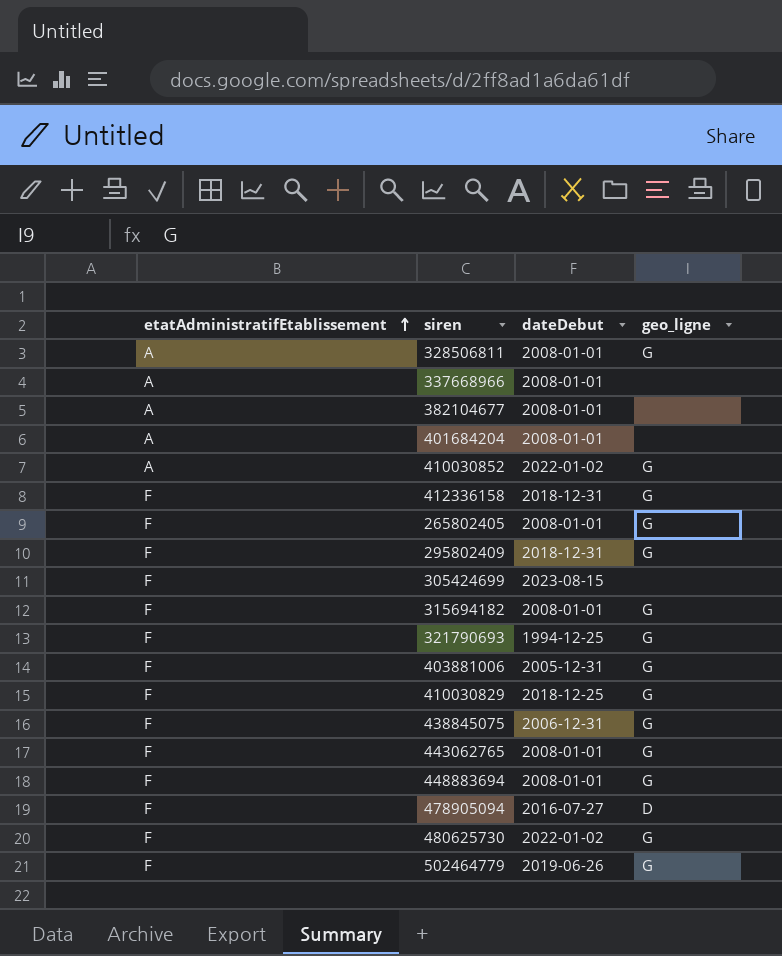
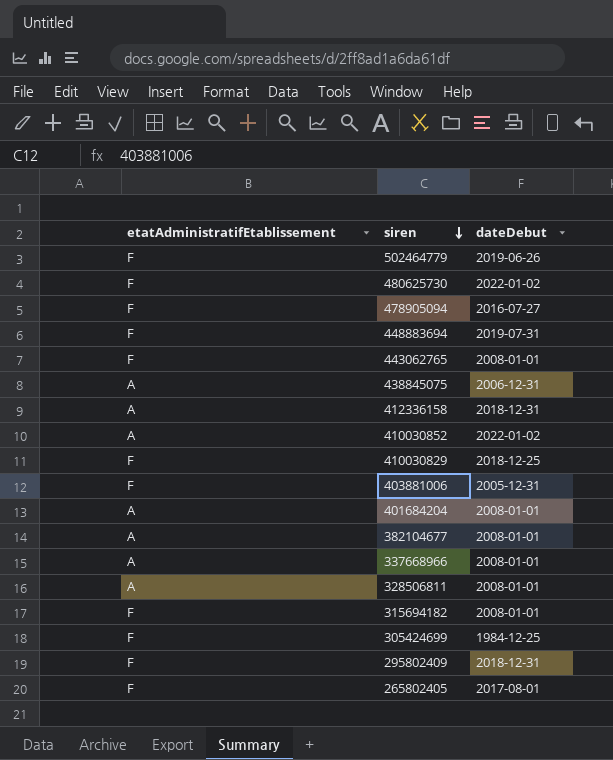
row order: etatAdministratifEtablissement ascending -> siren descending
column geo_ligne | position: 4 -> none
row 321790693: F | 1994-12-25 | G -> none
448883694 | dateDebut: 2008-01-01 -> 2019-07-31
438845075 | etatAdministratifEtablissement: F -> A
412336158 | etatAdministratifEtablissement: F -> A
305424699 | dateDebut: 2023-08-15 -> 1984-12-25
265802405 | dateDebut: 2008-01-01 -> 2017-08-01

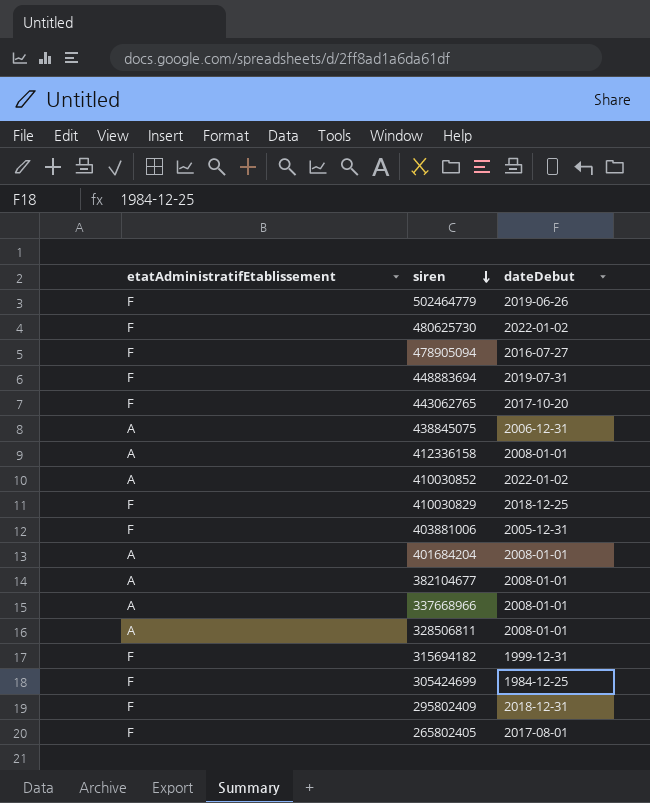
443062765 | dateDebut: 2008-01-01 -> 2017-10-20
412336158 | dateDebut: 2018-12-31 -> 2008-01-01
315694182 | dateDebut: 2008-01-01 -> 1999-12-31

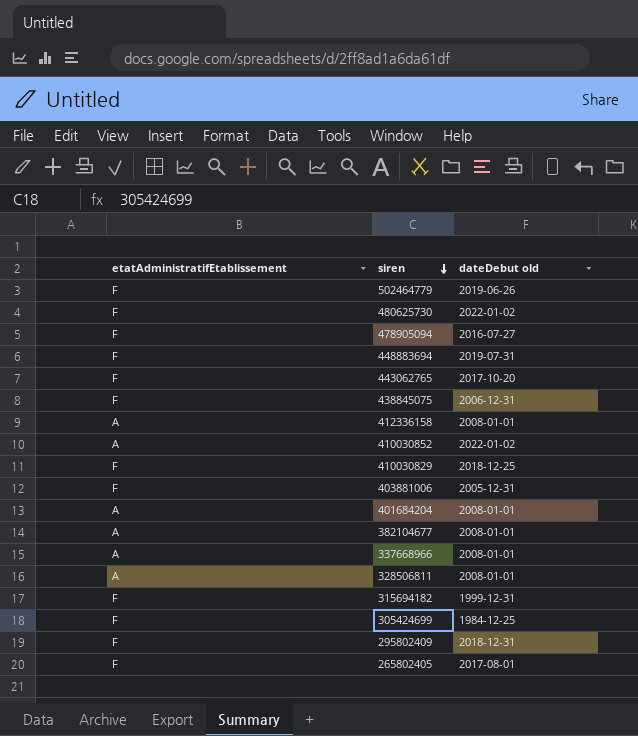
column name: dateDebut -> dateDebut old
438845075 | etatAdministratifEtablissement: A -> F

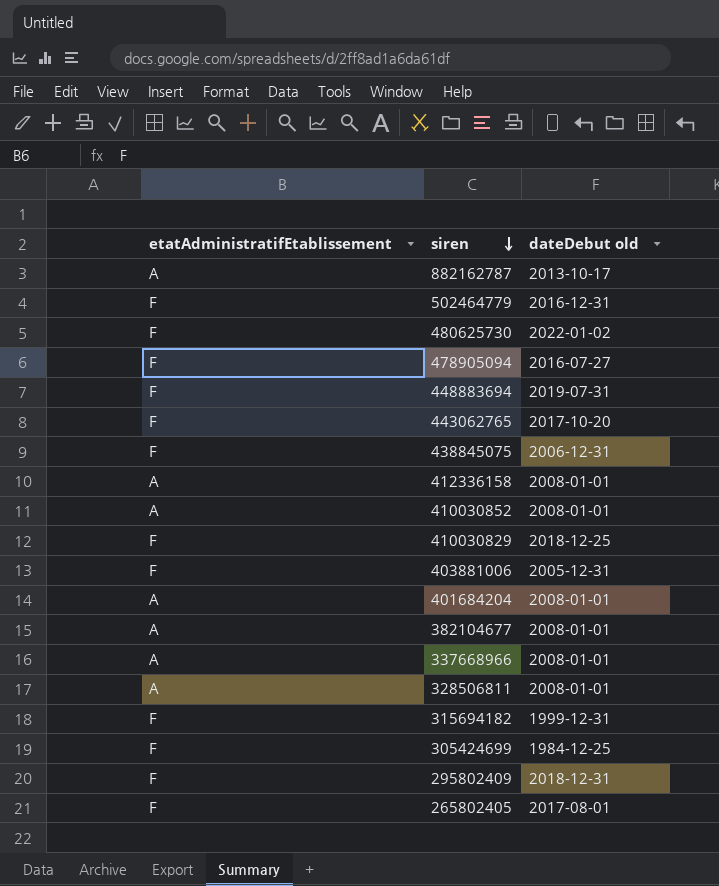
row 882162787: none -> A | 2013-10-17
502464779 | dateDebut old: 2019-06-26 -> 2016-12-31
410030852 | dateDebut old: 2022-01-02 -> 2008-01-01

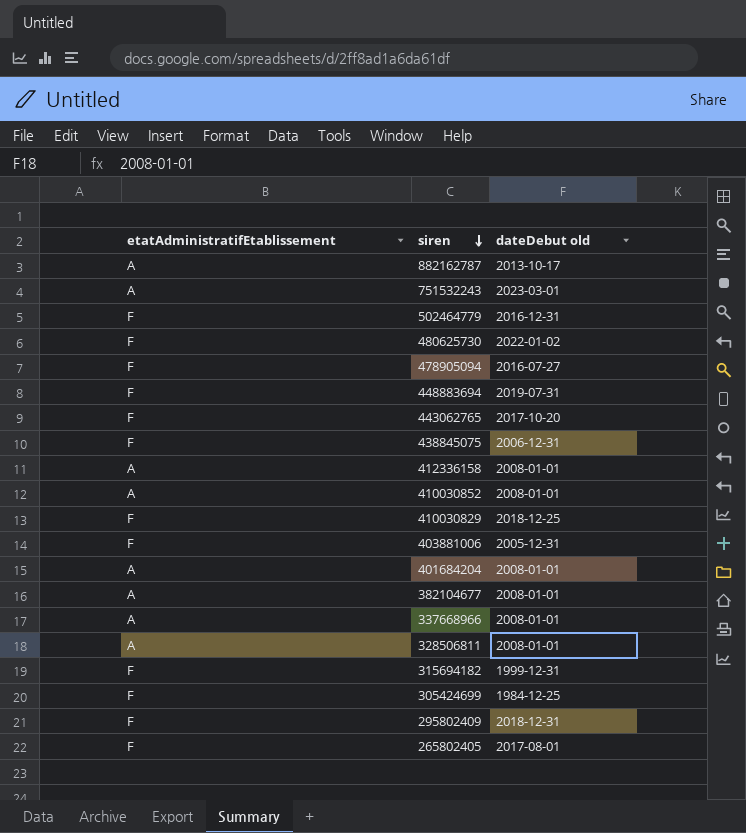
row 751532243: none -> A | 2023-03-01

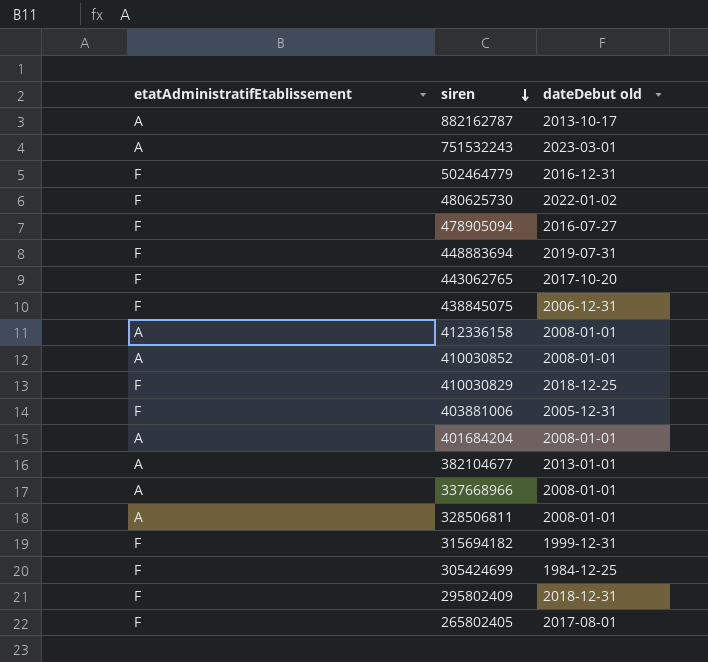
382104677 | dateDebut old: 2008-01-01 -> 2013-01-01

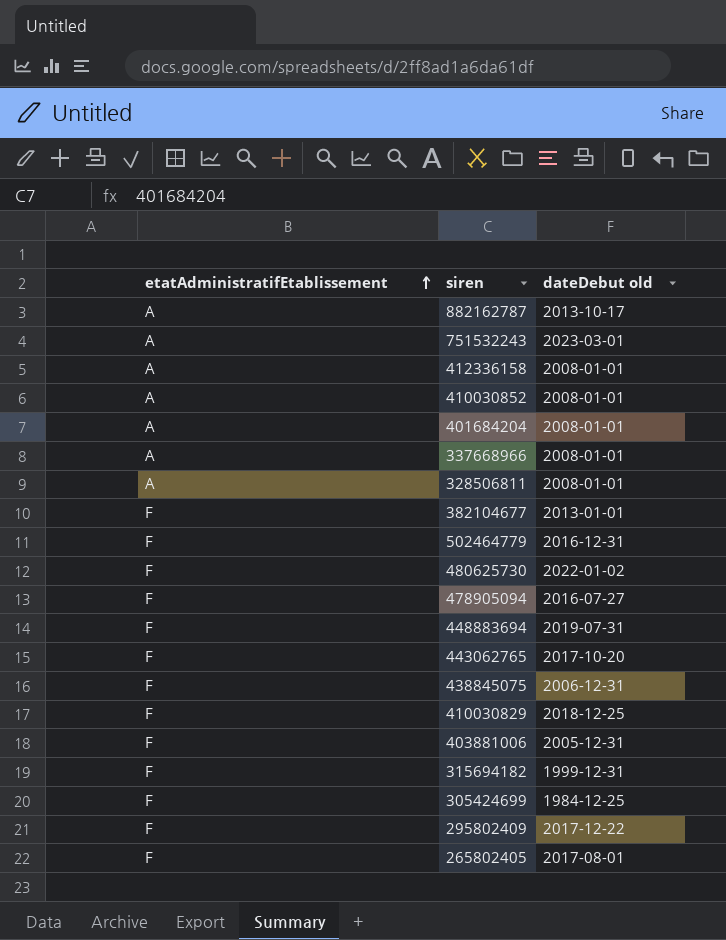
row order: siren descending -> etatAdministratifEtablissement ascending
382104677 | etatAdministratifEtablissement: A -> F
295802409 | dateDebut old: 2018-12-31 -> 2017-12-22

